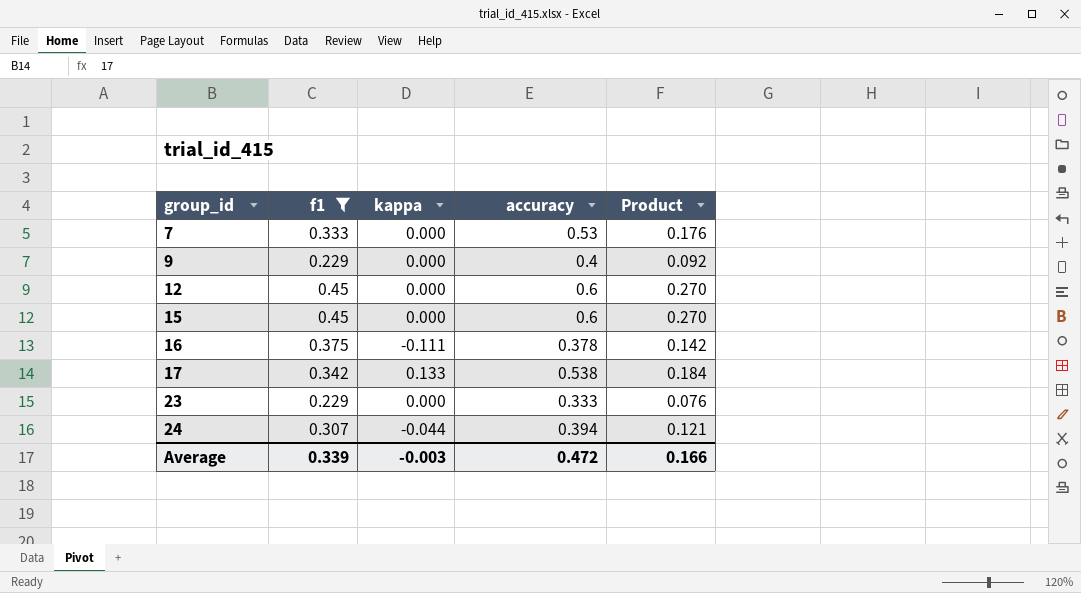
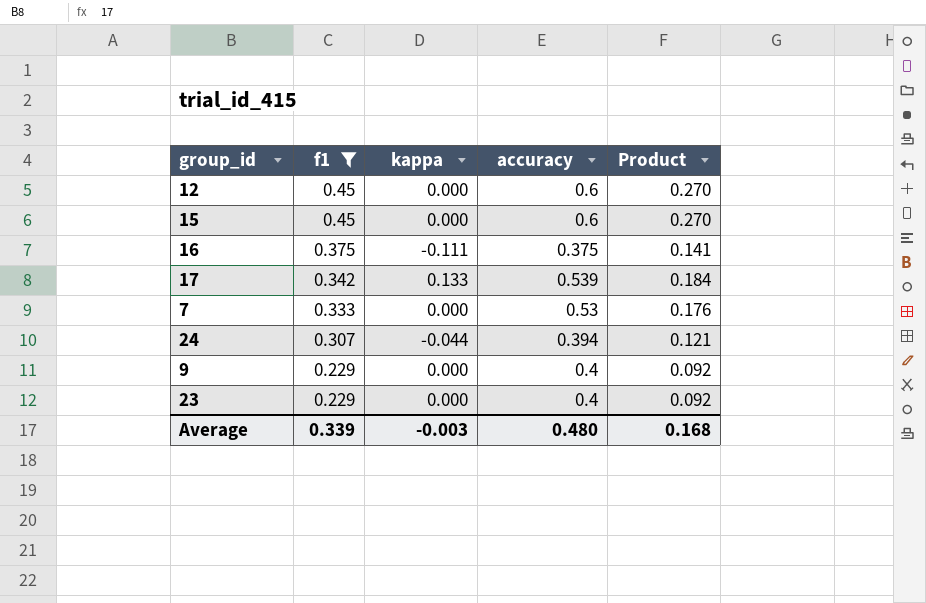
row order: group_id ascending -> f1 descending
16 | accuracy: 0.378 -> 0.375
16 | Product: 0.142 -> 0.141
17 | accuracy: 0.538 -> 0.539
23 | accuracy: 0.333 -> 0.4
23 | Product: 0.076 -> 0.092
Average | accuracy: 0.472 -> 0.480
Average | Product: 0.166 -> 0.168

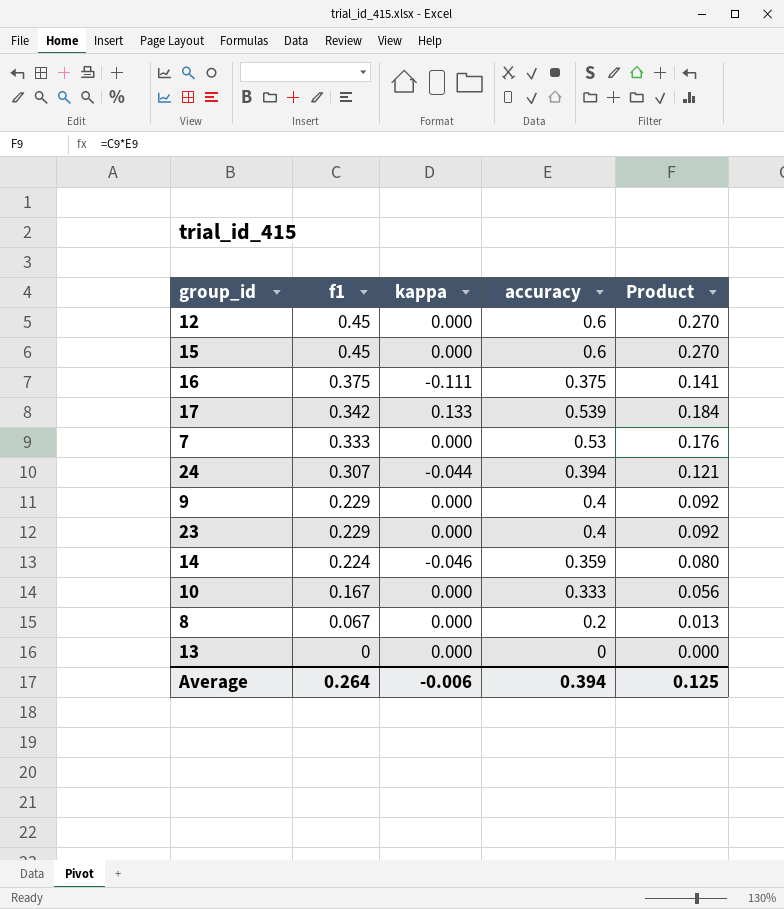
filter: f1 >= 0.229 -> none
Average | f1: 0.339 -> 0.264
Average | kappa: -0.003 -> -0.006
Average | accuracy: 0.480 -> 0.394
Average | Product: 0.168 -> 0.125

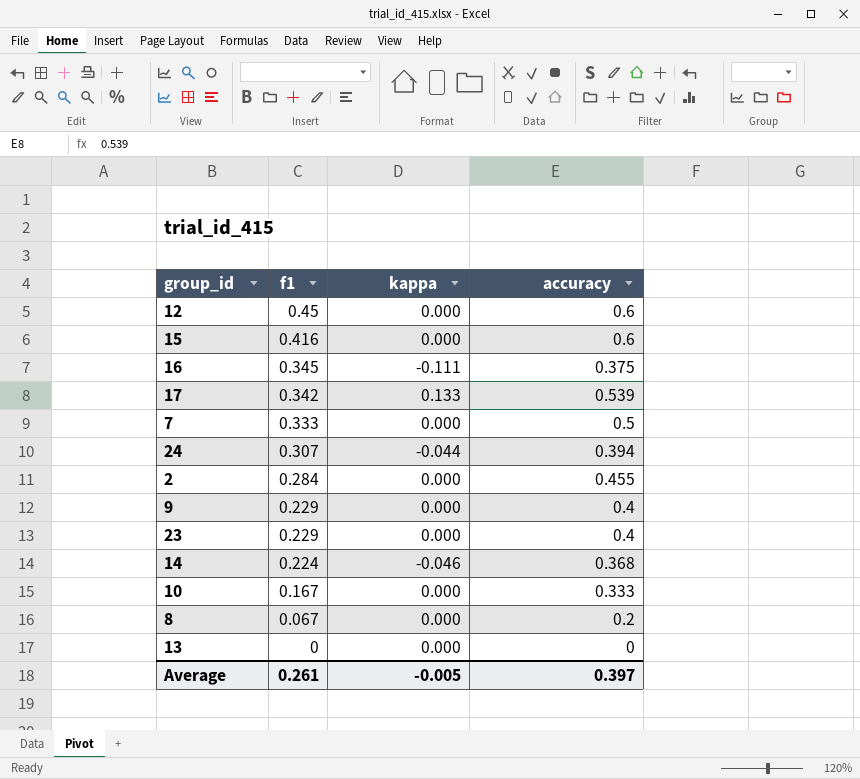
column Product | formula: [f1] * [accuracy] -> none
15 | f1: 0.45 -> 0.416
16 | f1: 0.375 -> 0.345
7 | accuracy: 0.53 -> 0.5
row 2: none -> 0.284 | 0.000 | 0.455
14 | accuracy: 0.359 -> 0.368
Average | f1: 0.264 -> 0.261
Average | kappa: -0.006 -> -0.005
Average | accuracy: 0.394 -> 0.397

